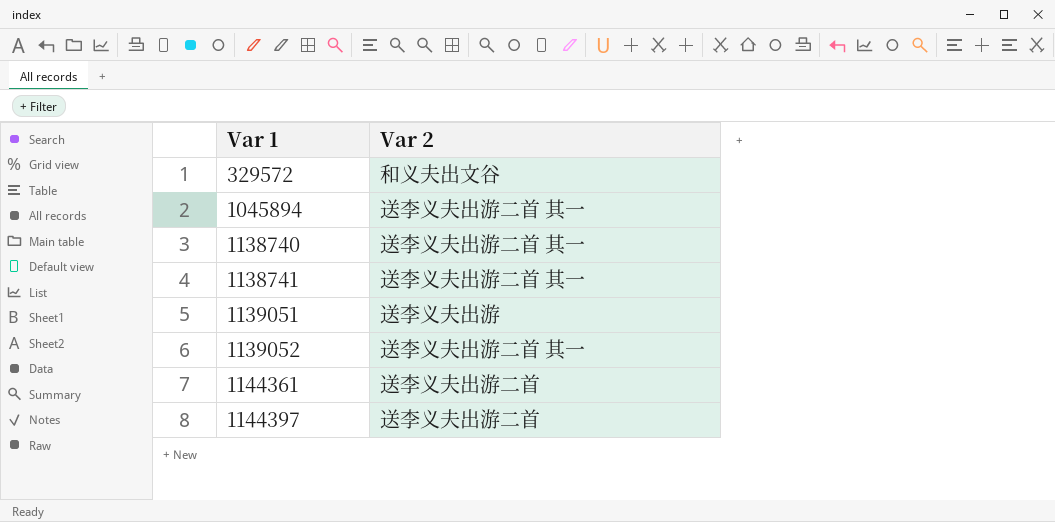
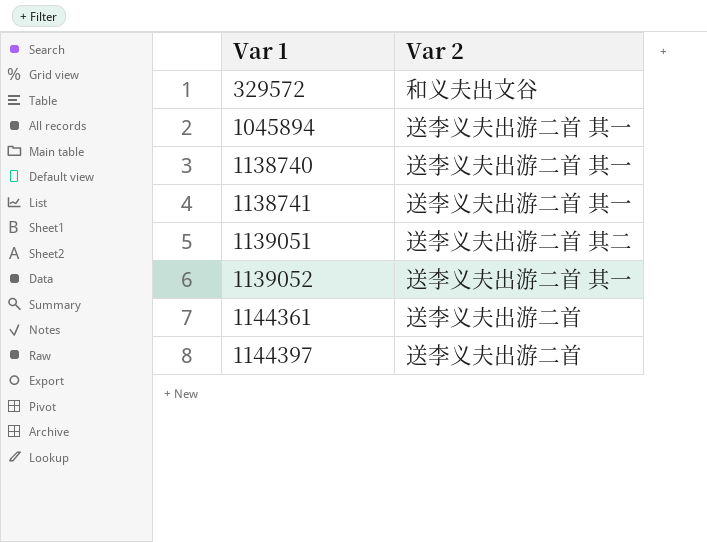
1139051 | Var 2: 送李义夫出游 -> 送李义夫出游二首 其二

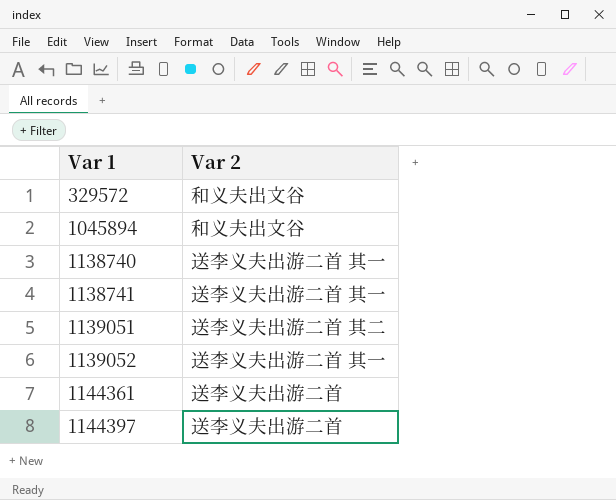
1045894 | Var 2: 送李义夫出游二首 其一 -> 和义夫出文谷

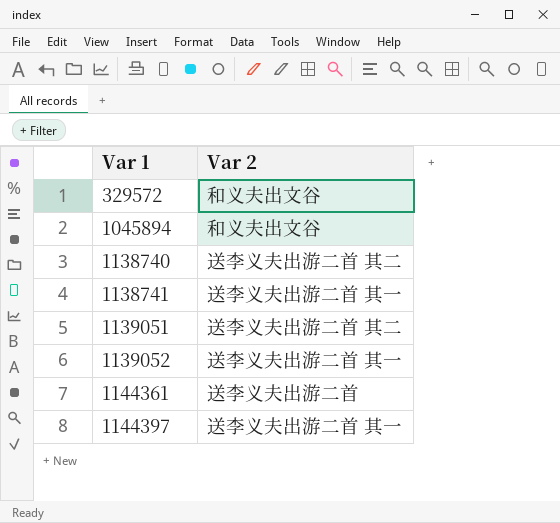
1138740 | Var 2: 送李义夫出游二首 其一 -> 送李义夫出游二首 其二
1144397 | Var 2: 送李义夫出游二首 -> 送李义夫出游二首 其一

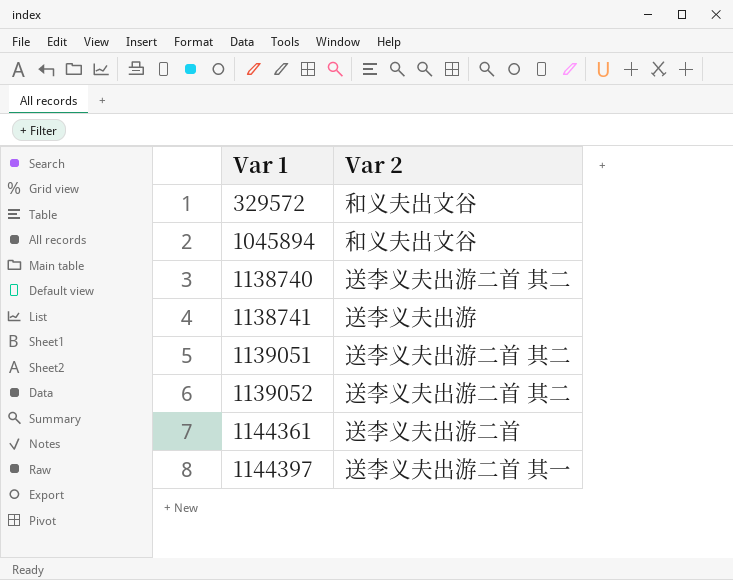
1138741 | Var 2: 送李义夫出游二首 其一 -> 送李义夫出游
1139052 | Var 2: 送李义夫出游二首 其一 -> 送李义夫出游二首 其二

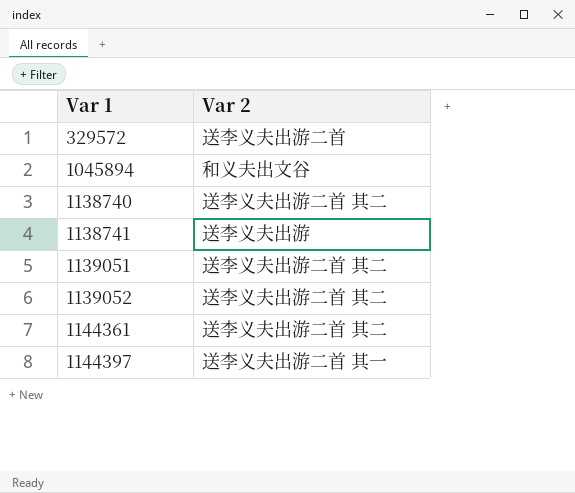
329572 | Var 2: 和义夫出文谷 -> 送李义夫出游二首
1144361 | Var 2: 送李义夫出游二首 -> 送李义夫出游二首 其二

